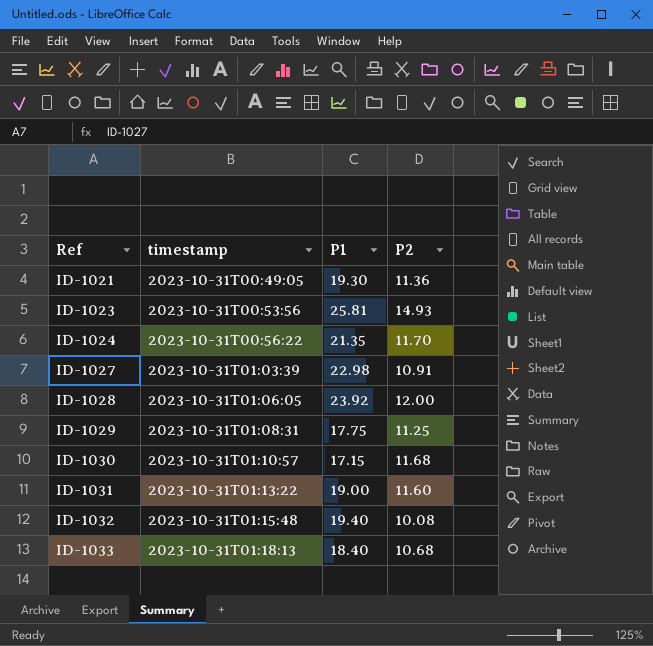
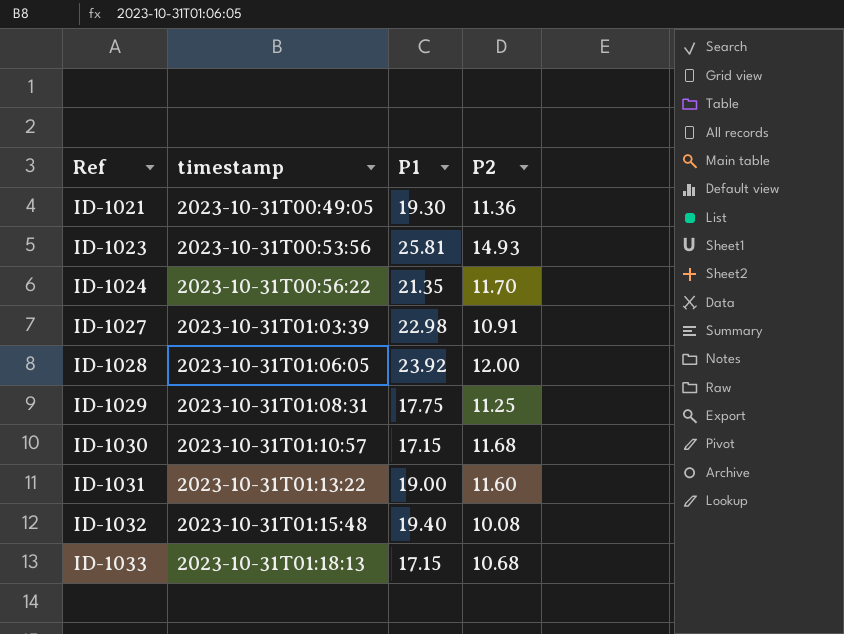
ID-1033 | P1: 18.40 -> 17.15

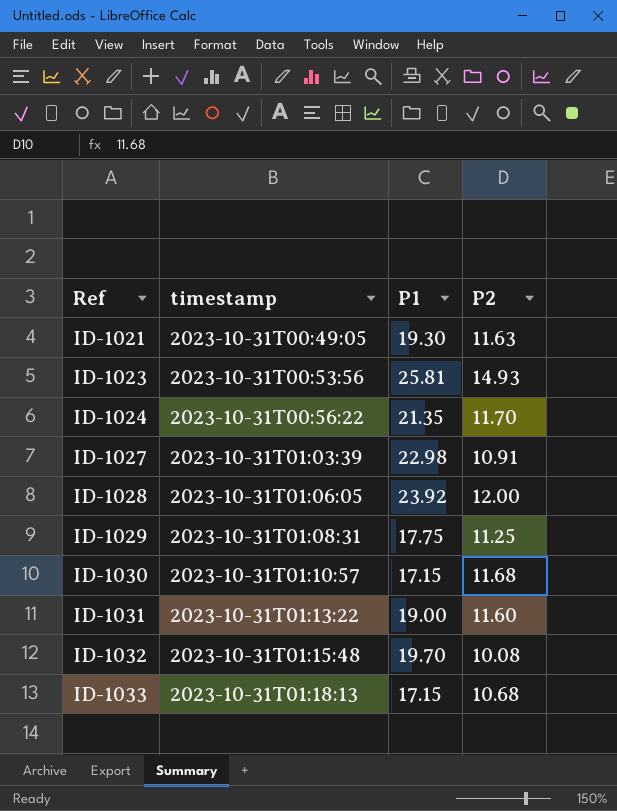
ID-1021 | P2: 11.36 -> 11.63
ID-1032 | P1: 19.40 -> 19.70

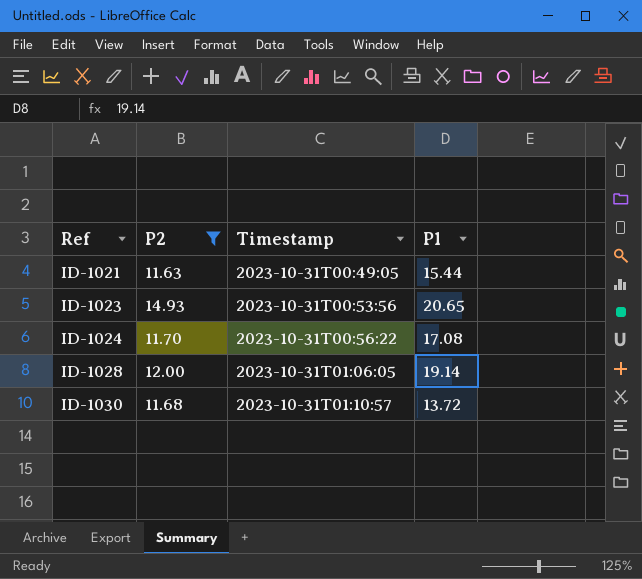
filter: none -> P2 >= 11.63
column P2 | position: 4 -> 2
column name: timestamp -> Timestamp
ID-1021 | P1: 19.30 -> 15.44
ID-1023 | P1: 25.81 -> 20.65
ID-1024 | P1: 21.35 -> 17.08
ID-1028 | P1: 23.92 -> 19.14
ID-1030 | P1: 17.15 -> 13.72

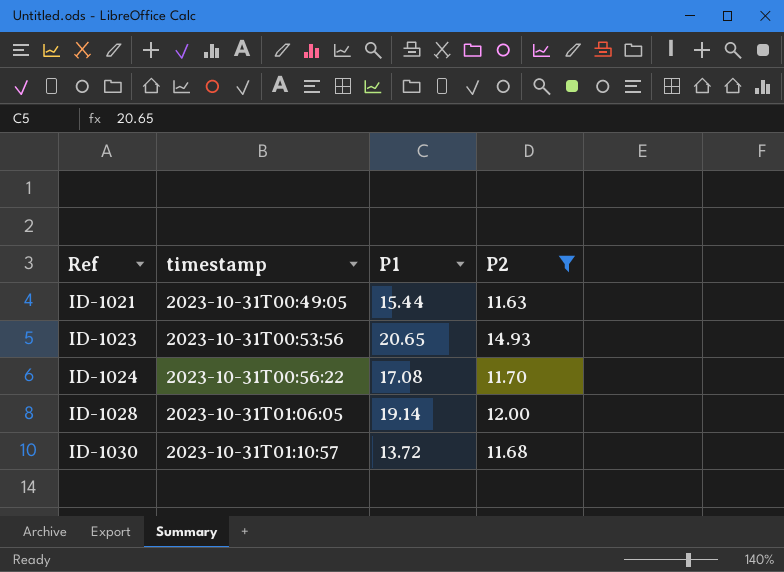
column name: Timestamp -> timestamp
column P2 | position: 2 -> 4

